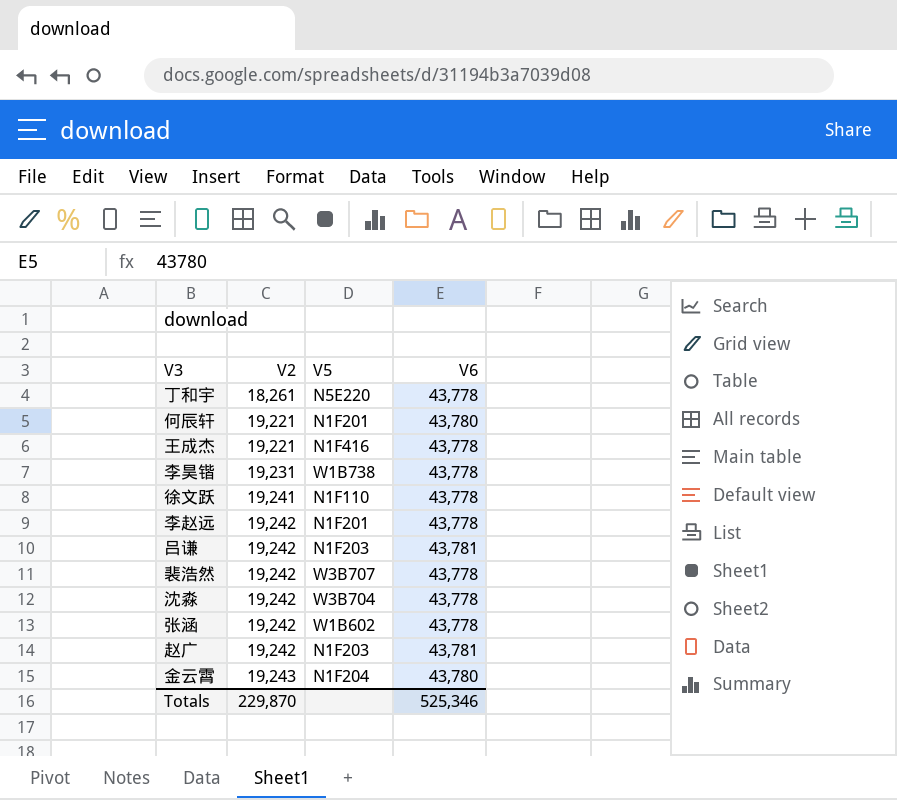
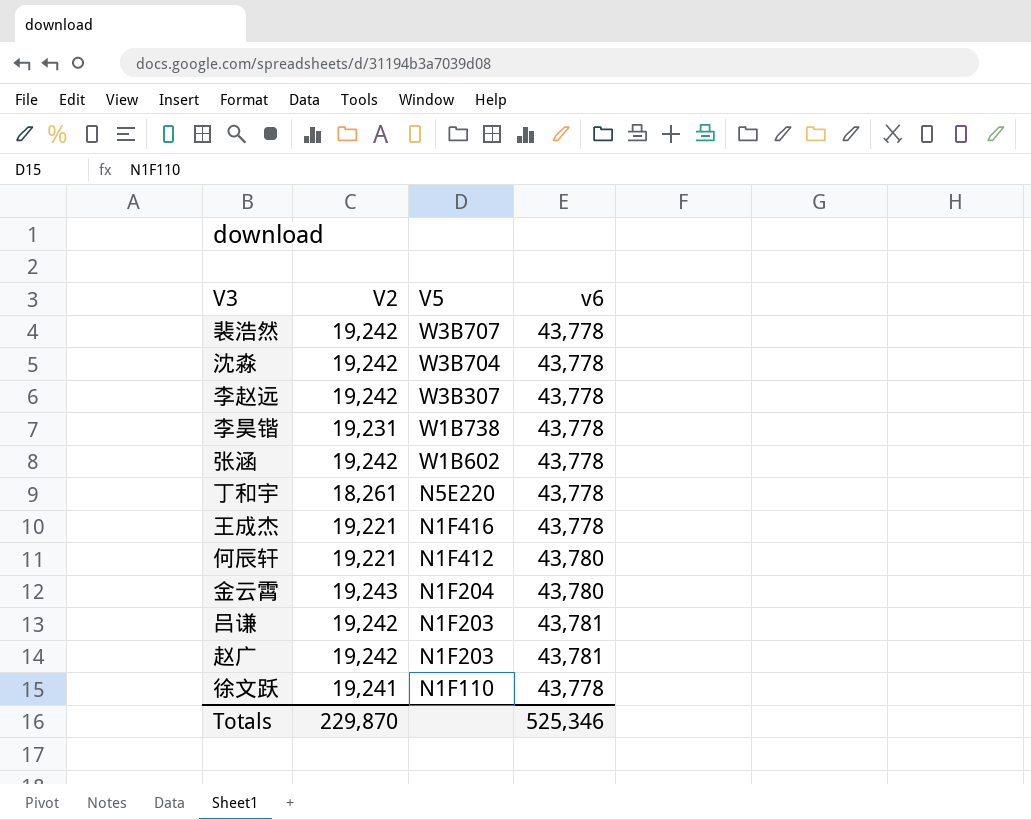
row order: V2 ascending -> V5 descending
column name: V6 -> v6
李赵远 | V5: N1F201 -> W3B307
何辰轩 | V5: N1F201 -> N1F412

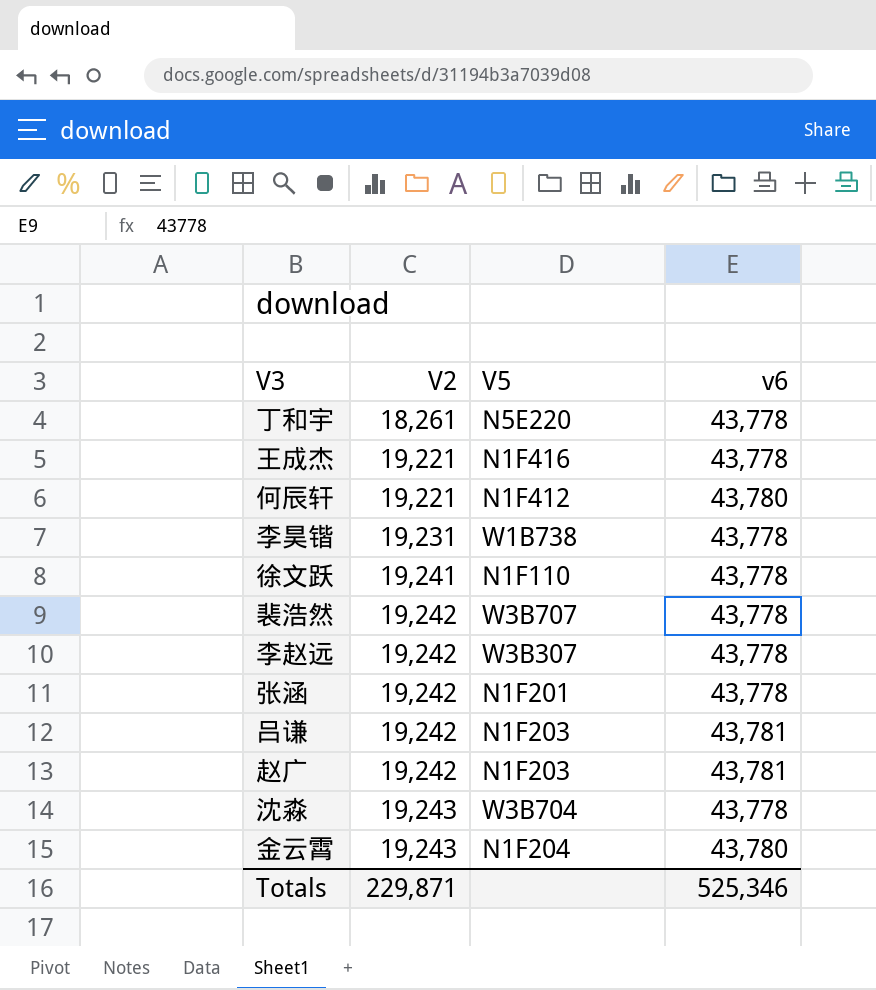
row order: V5 descending -> V2 ascending
张涵 | V5: W1B602 -> N1F201
沈淼 | V2: 19,242 -> 19,243
Totals | V2: 229,870 -> 229,871

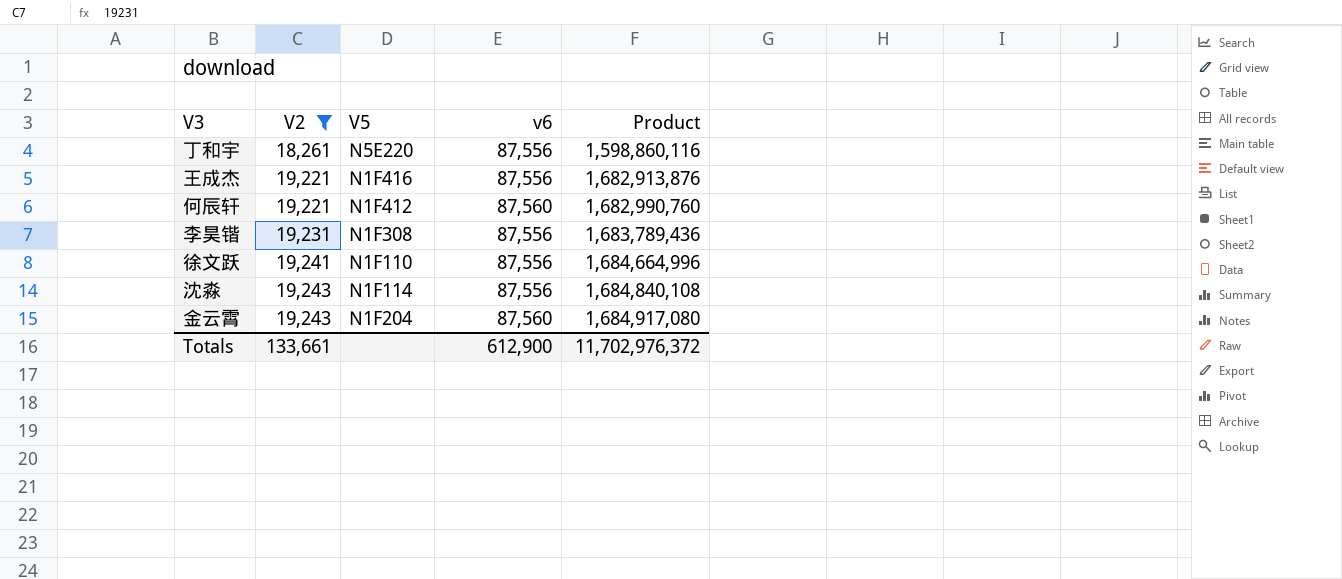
filter: none -> V2 != 19,242
column Product | formula: none -> [V2] * [v6]
丁和宇 | v6: 43,778 -> 87,556
王成杰 | v6: 43,778 -> 87,556
何辰轩 | v6: 43,780 -> 87,560
李昊锴 | V5: W1B738 -> N1F308
李昊锴 | v6: 43,778 -> 87,556
徐文跃 | v6: 43,778 -> 87,556
沈淼 | V5: W3B704 -> N1F114
沈淼 | v6: 43,778 -> 87,556
金云霄 | v6: 43,780 -> 87,560
Totals | V2: 229,871 -> 133,661
Totals | v6: 525,346 -> 612,900

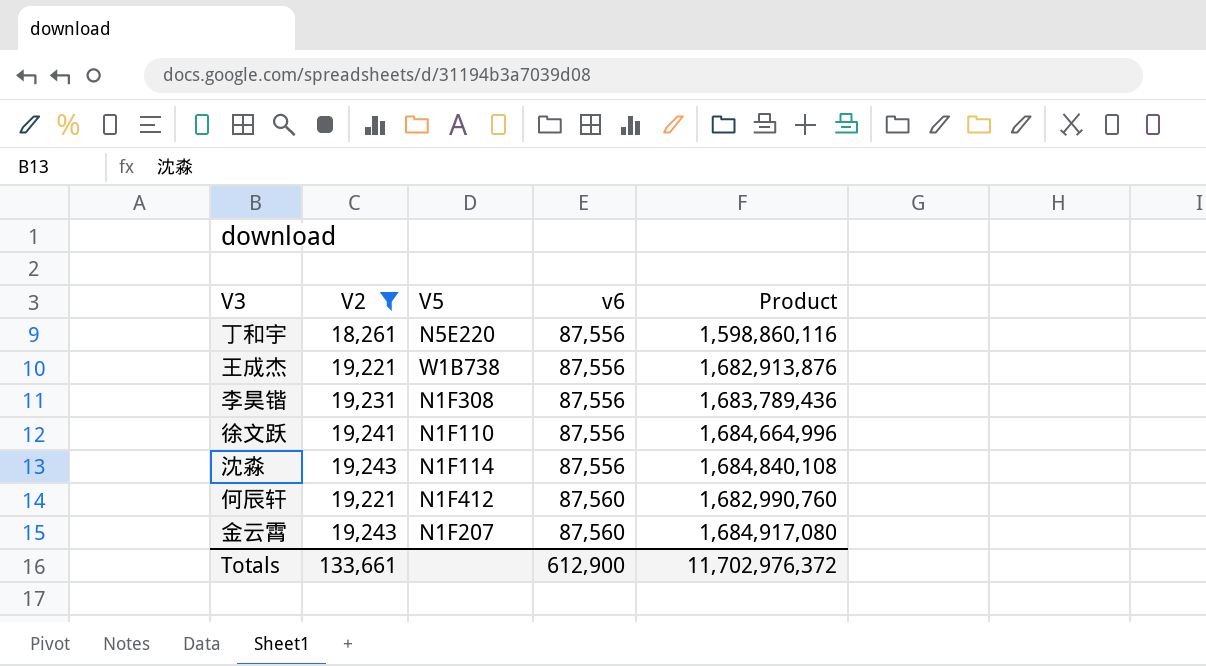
row order: V2 ascending -> v6 ascending
王成杰 | V5: N1F416 -> W1B738
金云霄 | V5: N1F204 -> N1F207

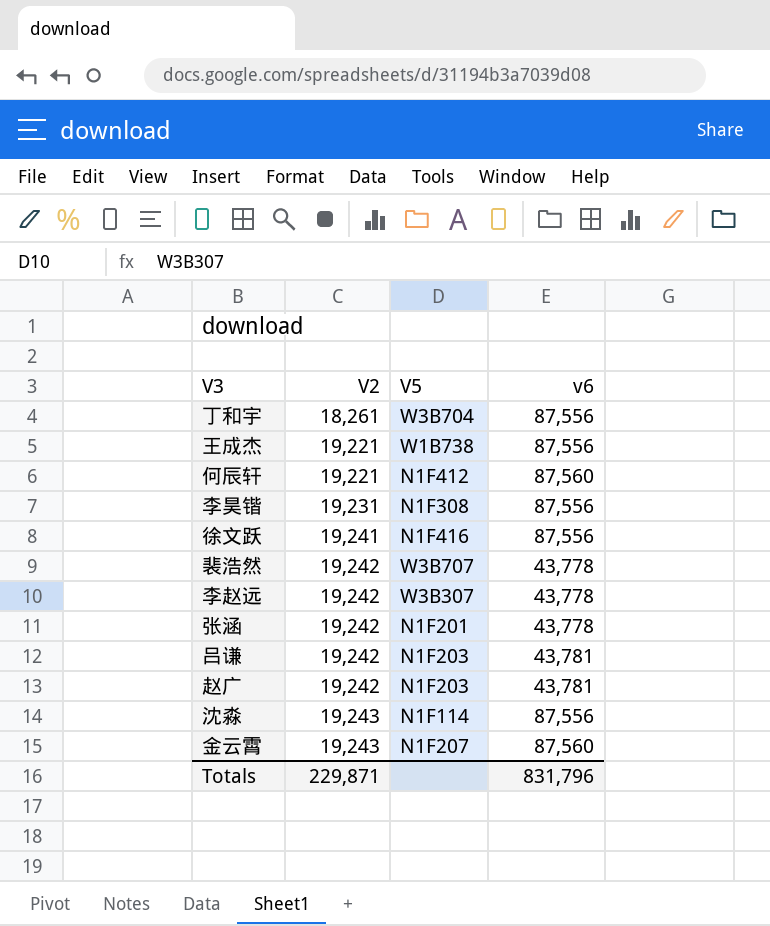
filter: V2 != 19,242 -> none
row order: v6 ascending -> V2 ascending
column Product | formula: [V2] * [v6] -> none
丁和宇 | V5: N5E220 -> W3B704
徐文跃 | V5: N1F110 -> N1F416
Totals | V2: 133,661 -> 229,871
Totals | v6: 612,900 -> 831,796

